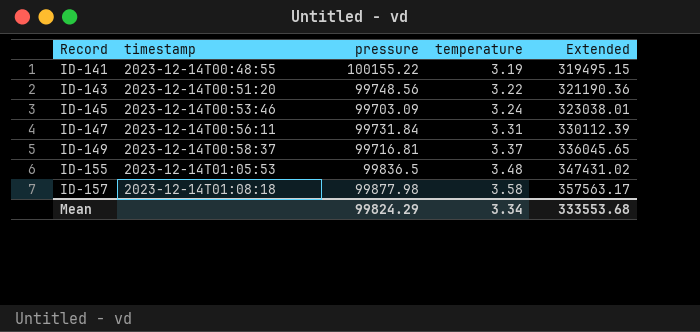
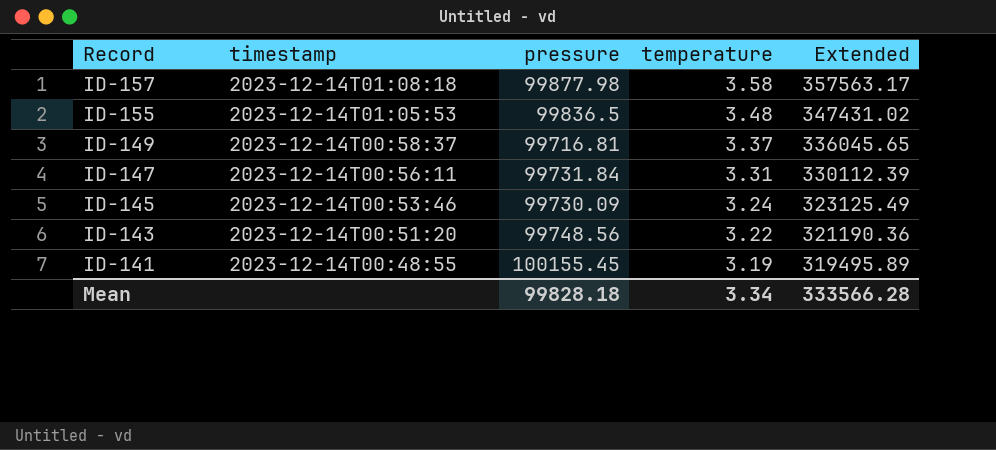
row order: Record ascending -> Record descending
ID-145 | pressure: 99703.09 -> 99730.09
ID-145 | Extended: 323038.01 -> 323125.49
ID-141 | pressure: 100155.22 -> 100155.45
ID-141 | Extended: 319495.15 -> 319495.89
Mean | pressure: 99824.29 -> 99828.18
Mean | Extended: 333553.68 -> 333566.28

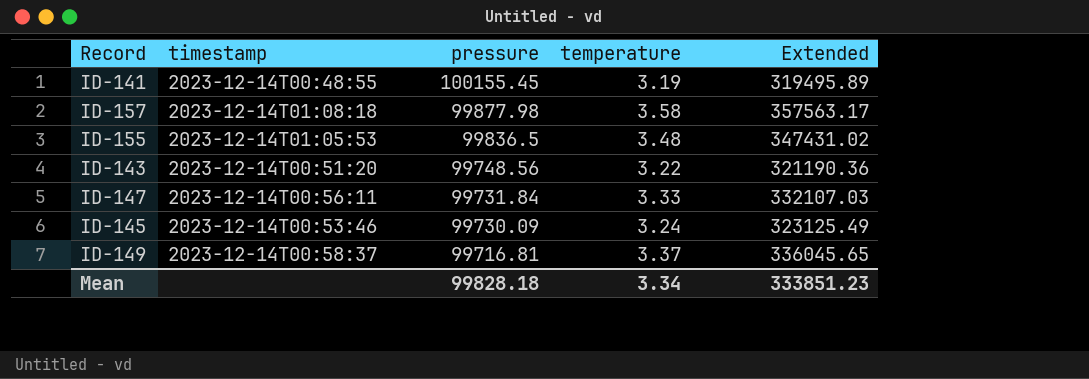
row order: Record descending -> pressure descending
ID-147 | temperature: 3.31 -> 3.33
ID-147 | Extended: 330112.39 -> 332107.03
Mean | Extended: 333566.28 -> 333851.23

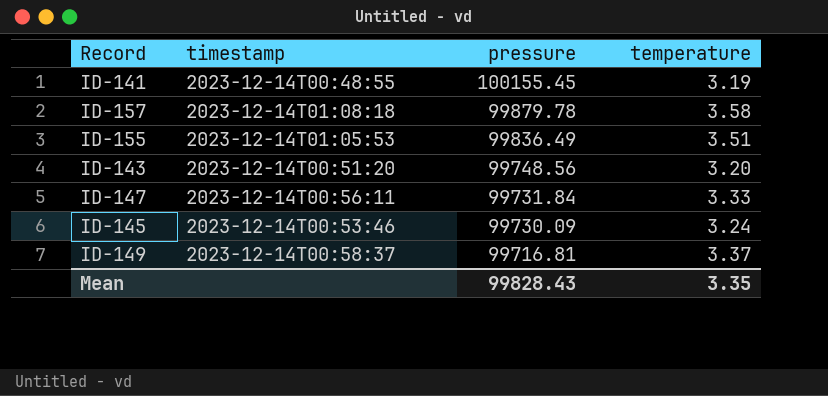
column Extended | formula: [pressure] * [temperature] -> none
ID-157 | pressure: 99877.98 -> 99879.78
ID-155 | pressure: 99836.5 -> 99836.49
ID-155 | temperature: 3.48 -> 3.51
ID-143 | temperature: 3.22 -> 3.20
Mean | pressure: 99828.18 -> 99828.43
Mean | temperature: 3.34 -> 3.35

